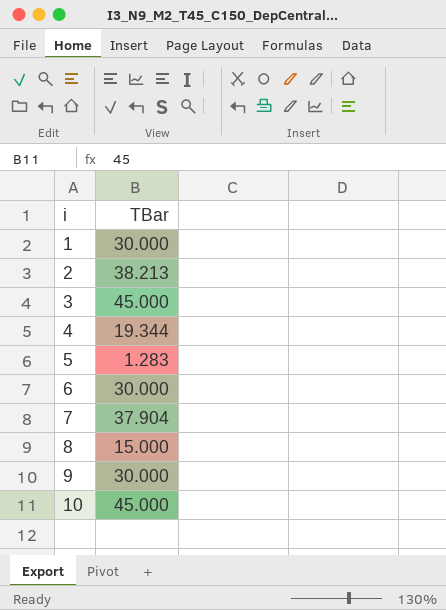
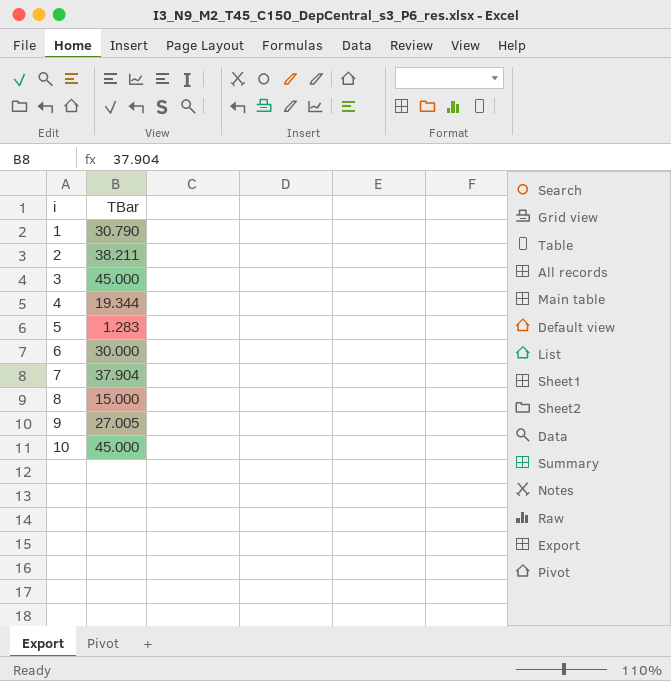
1 | TBar: 30.000 -> 30.790
2 | TBar: 38.213 -> 38.211
9 | TBar: 30.000 -> 27.005

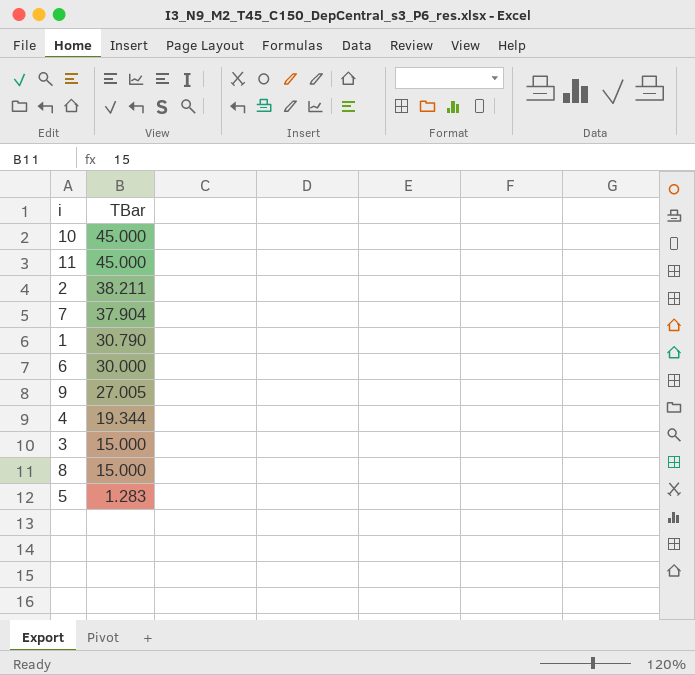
row order: i ascending -> TBar descending
row 11: none -> 45.000
3 | TBar: 45.000 -> 15.000

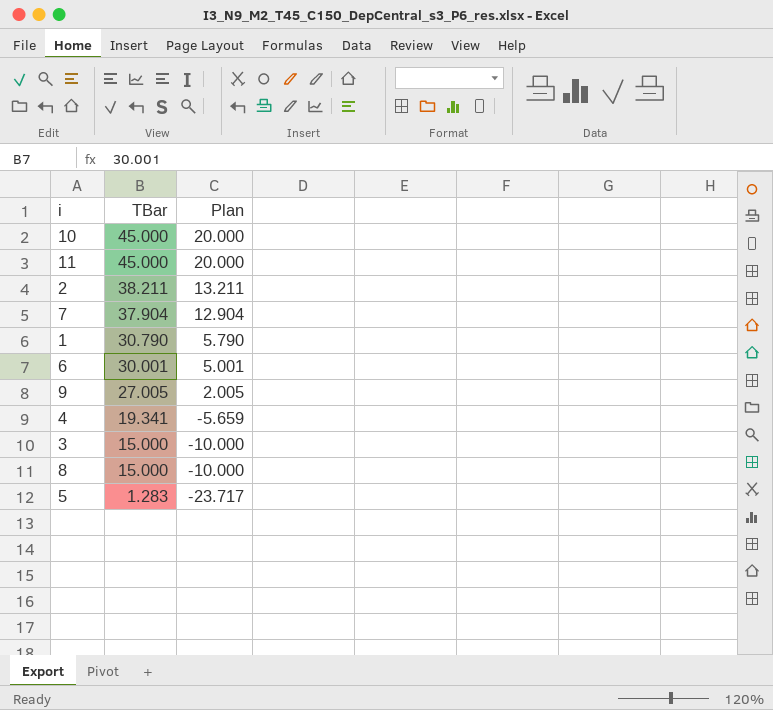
column Plan | formula: none -> [TBar] - 25
6 | TBar: 30.000 -> 30.001
4 | TBar: 19.344 -> 19.341

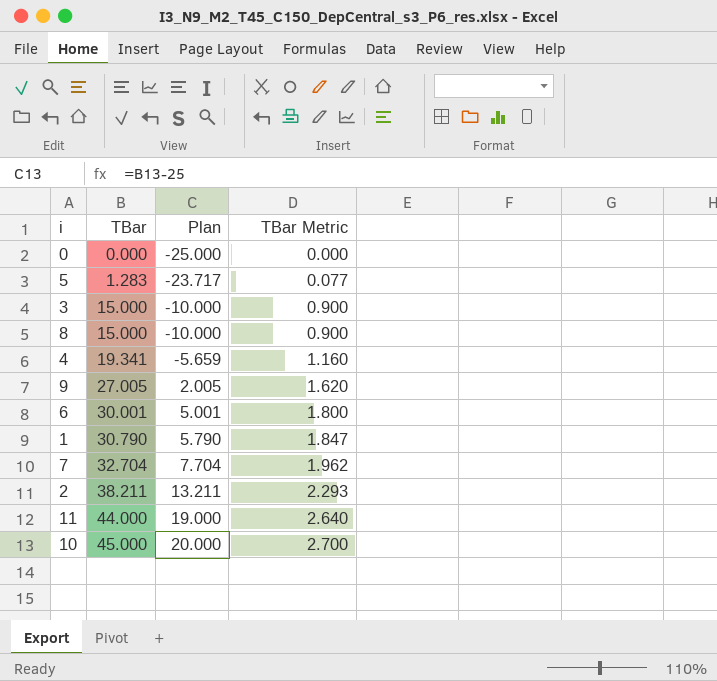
row order: TBar descending -> TBar ascending
column TBar Metric | formula: none -> [TBar] * 0.06
row 0: none -> 0.000 | -25.000 | 0.000
7 | TBar: 37.904 -> 32.704
7 | Plan: 12.904 -> 7.704
11 | TBar: 45.000 -> 44.000
11 | Plan: 20.000 -> 19.000

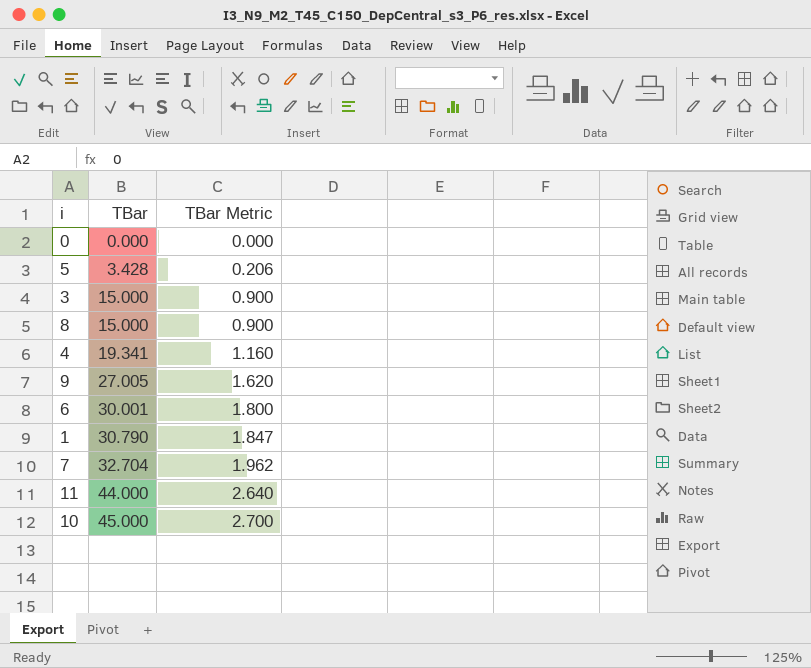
column Plan | formula: [TBar] - 25 -> none
row 2: 38.211 | 13.211 | 2.293 -> none
5 | TBar: 1.283 -> 3.428
5 | TBar Metric: 0.077 -> 0.206

